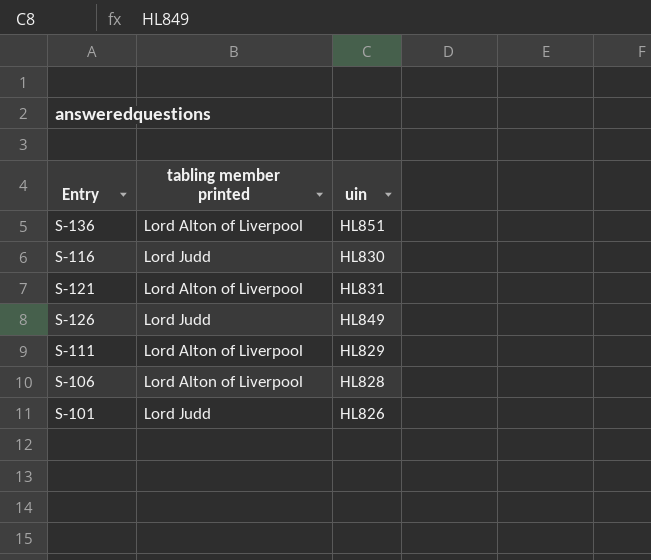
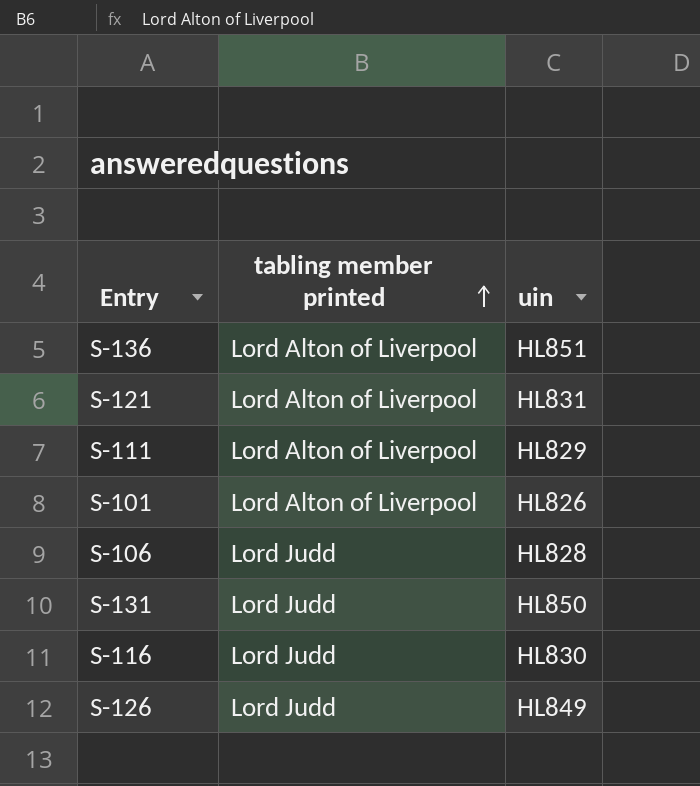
row order: none -> tabling member printed ascending
S-101 | tabling member printed: Lord Judd -> Lord Alton of Liverpool
S-106 | tabling member printed: Lord Alton of Liverpool -> Lord Judd
row S-131: none -> Lord Judd | HL850

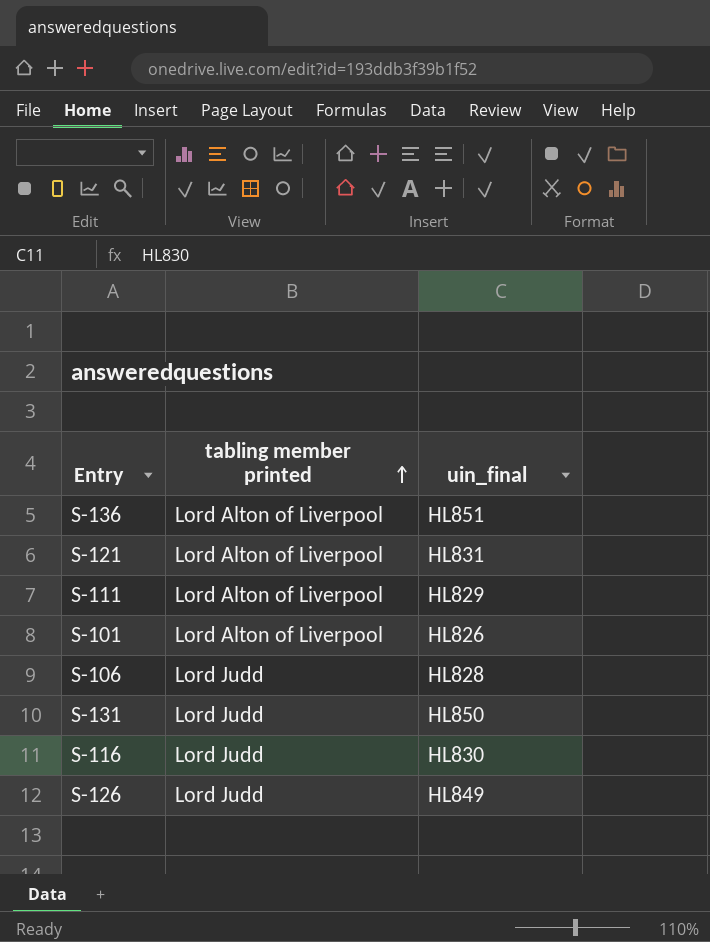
column name: uin -> uin_final

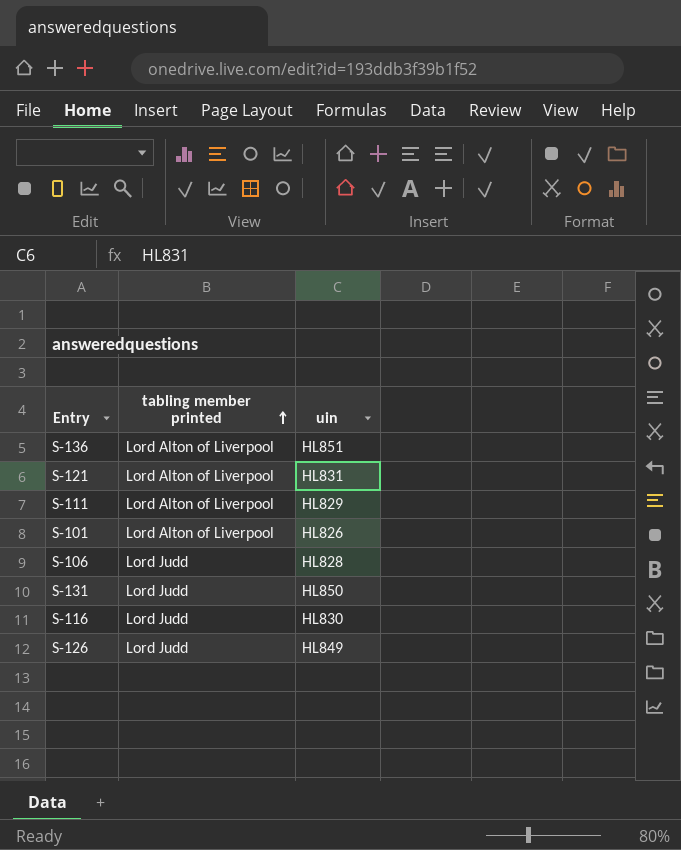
column name: uin_final -> uin

